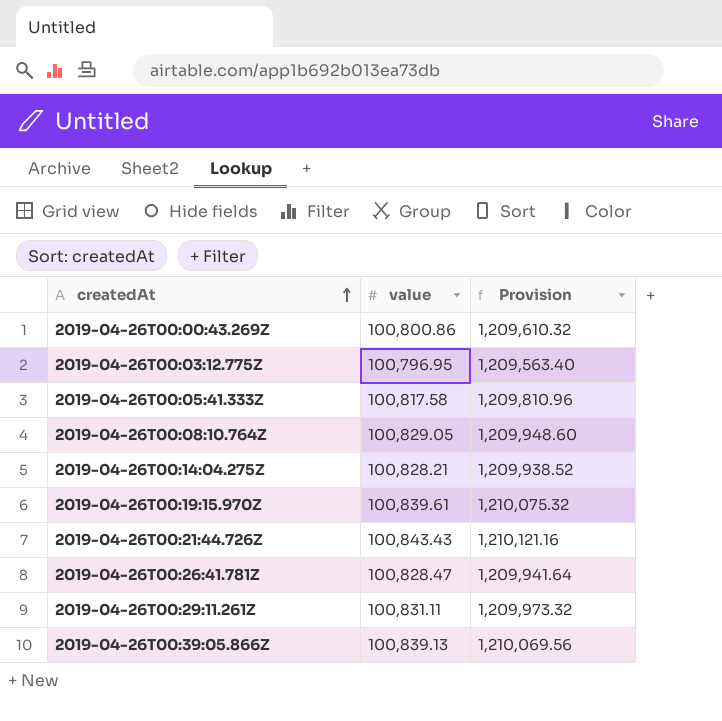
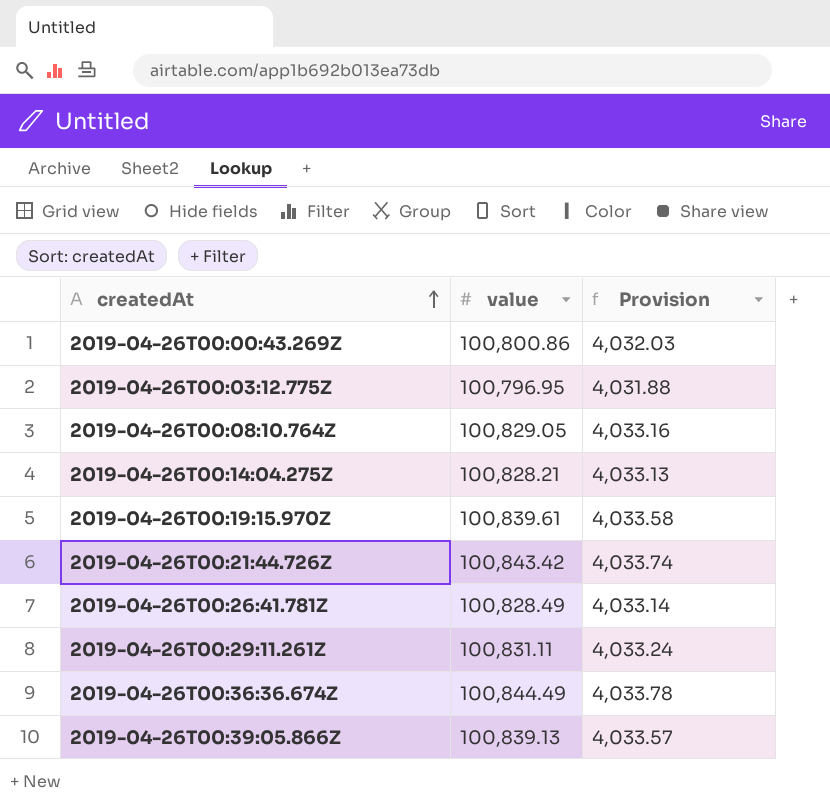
column Provision | formula: [value] * 12 -> [value] * 0.04
row 2019-04-26T00:05:41.333Z: 100,817.58 | 1,209,810.96 -> none
2019-04-26T00:21:44.726Z | value: 100,843.43 -> 100,843.42
2019-04-26T00:26:41.781Z | value: 100,828.47 -> 100,828.49
row 2019-04-26T00:36:36.674Z: none -> 100,844.49 | 4,033.78

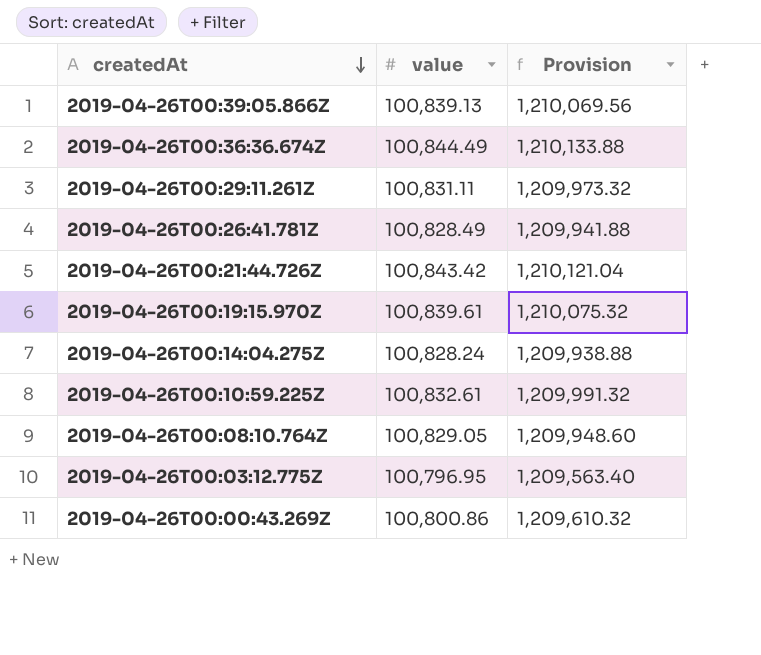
row order: createdAt ascending -> createdAt descending
column Provision | formula: [value] * 0.04 -> [value] * 12
2019-04-26T00:14:04.275Z | value: 100,828.21 -> 100,828.24
row 2019-04-26T00:10:59.225Z: none -> 100,832.61 | 1,209,991.32

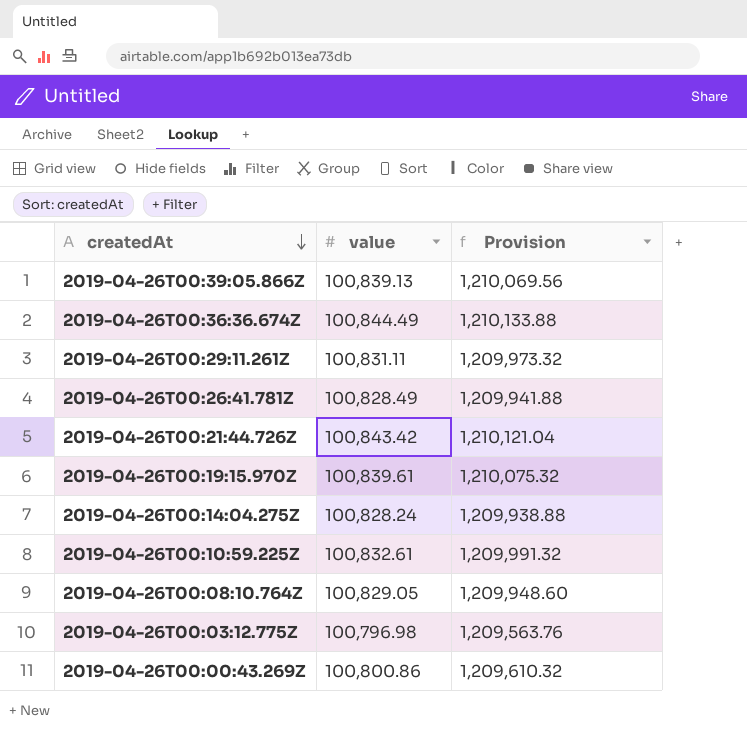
2019-04-26T00:03:12.775Z | value: 100,796.95 -> 100,796.98
2019-04-26T00:03:12.775Z | Provision: 1,209,563.40 -> 1,209,563.76

